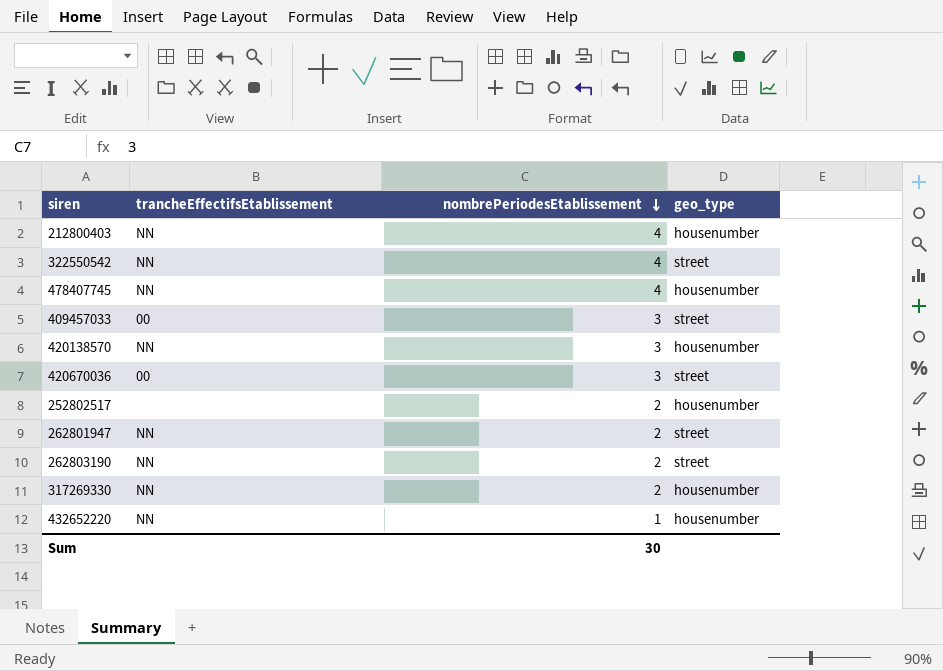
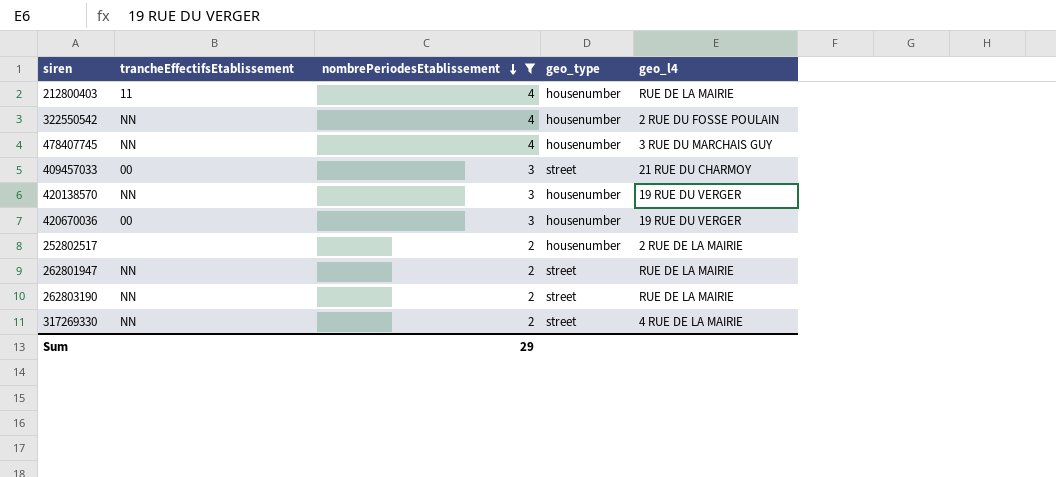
filter: none -> nombrePeriodesEtablissement != 1
column geo_l4 | position: none -> 5
212800403 | trancheEffectifsEtablissement: NN -> 11
322550542 | geo_type: street -> housenumber
420670036 | geo_type: street -> housenumber
317269330 | geo_type: housenumber -> street
Sum | nombrePeriodesEtablissement: 30 -> 29

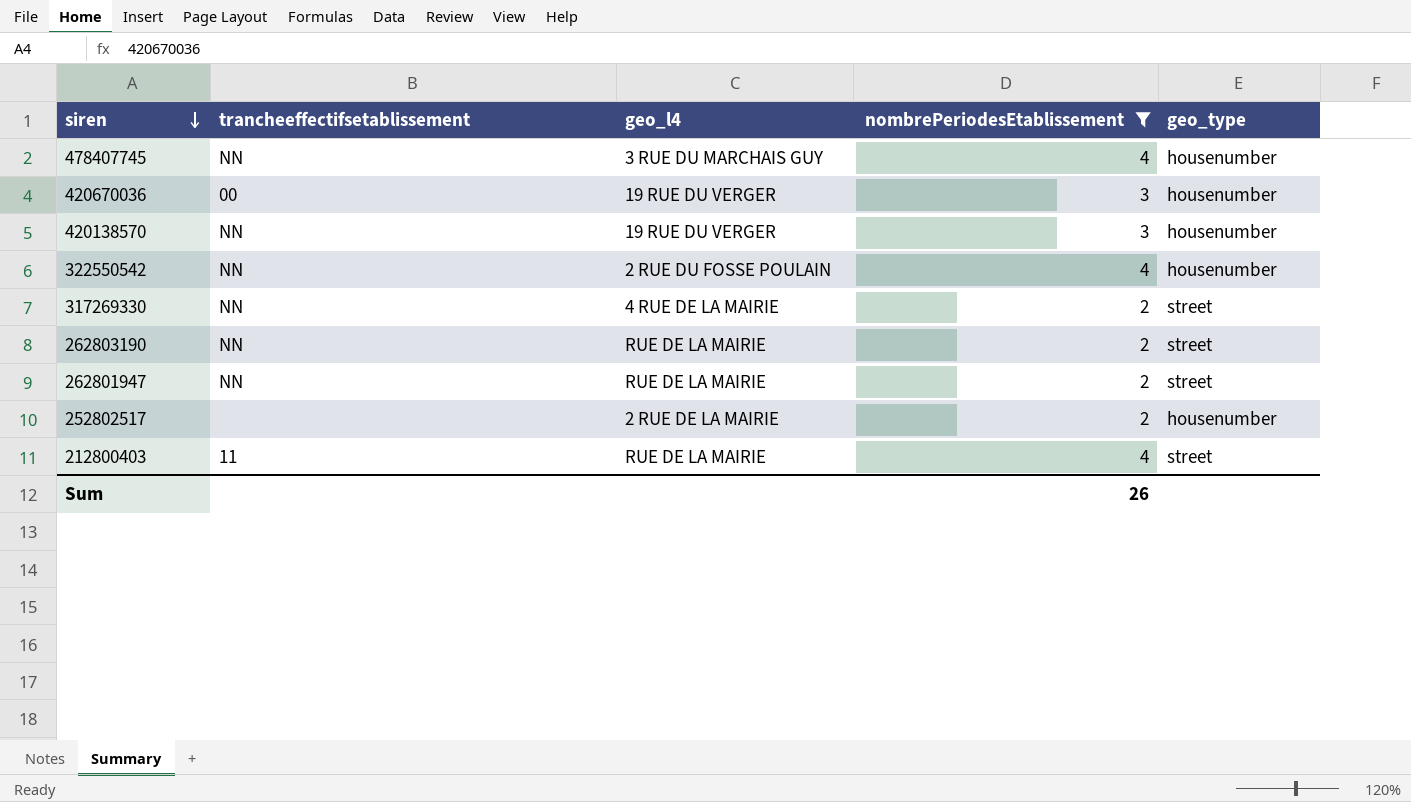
row order: nombrePeriodesEtablissement descending -> siren descending
column name: trancheEffectifsEtablissement -> trancheeffectifsetablissement
column geo_l4 | position: 5 -> 3
row 409457033: 00 | 3 | street | 21 RUE DU CHARMOY -> none
212800403 | geo_type: housenumber -> street
Sum | nombrePeriodesEtablissement: 29 -> 26

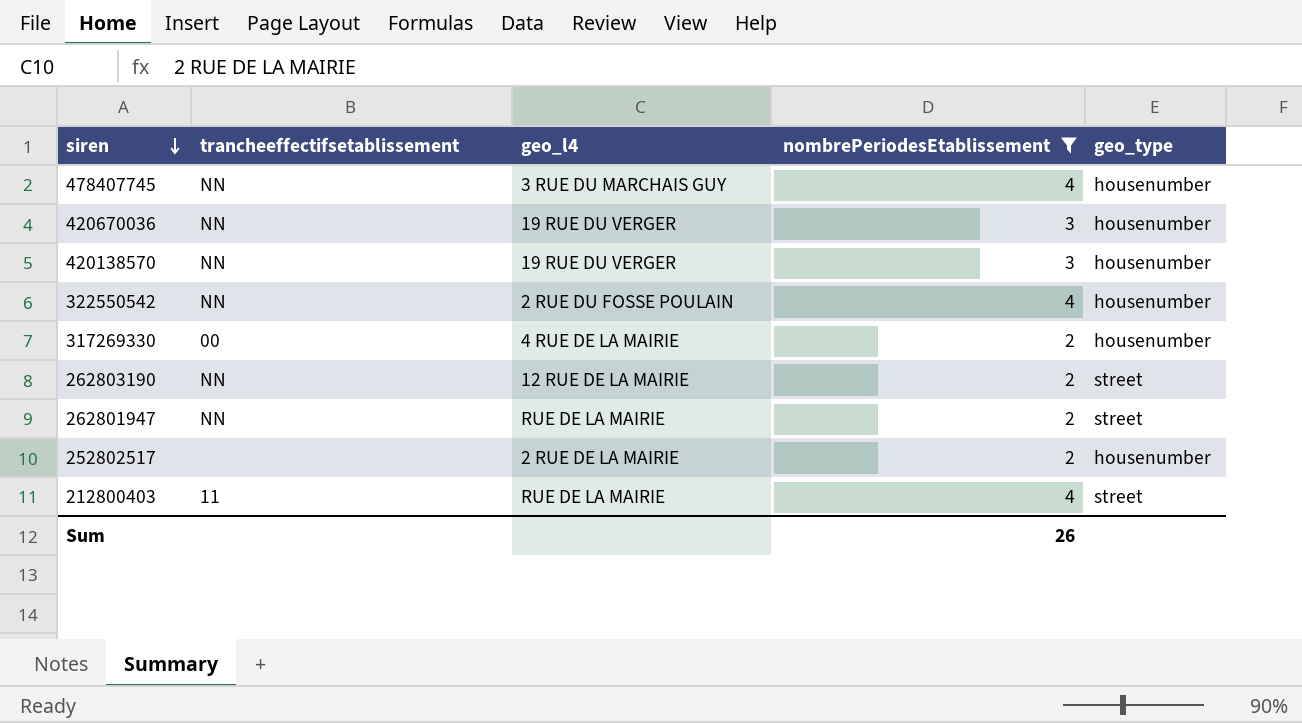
420670036 | trancheeffectifsetablissement: 00 -> NN
317269330 | trancheeffectifsetablissement: NN -> 00
317269330 | geo_type: street -> housenumber
262803190 | geo_l4: RUE DE LA MAIRIE -> 12 RUE DE LA MAIRIE

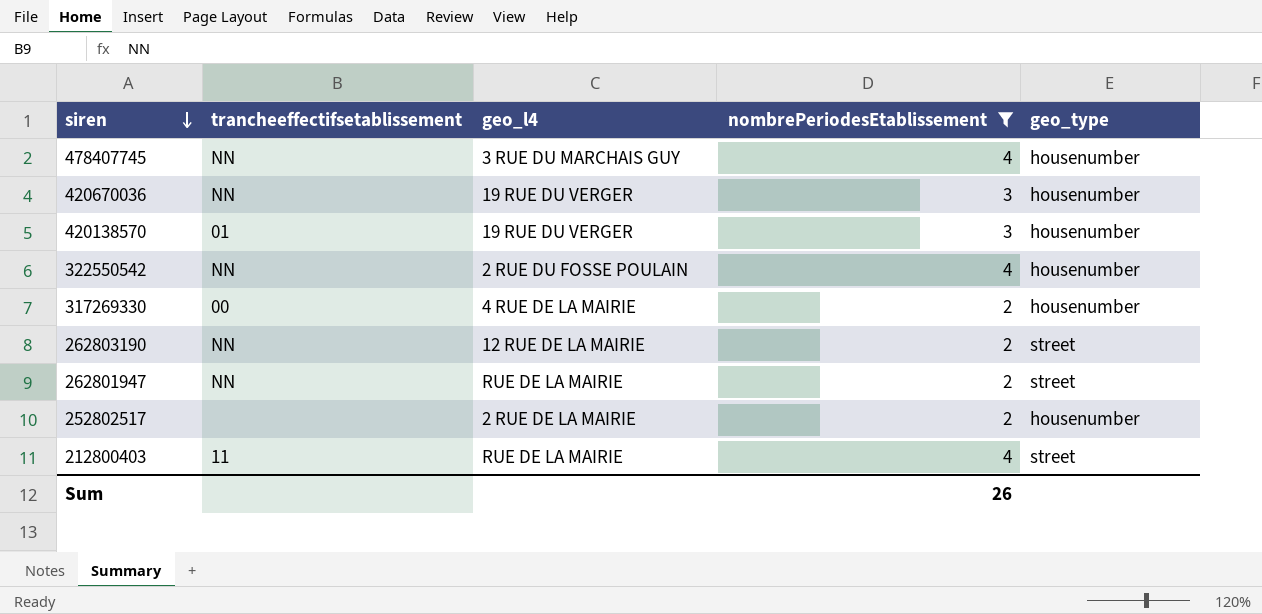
420138570 | trancheeffectifsetablissement: NN -> 01

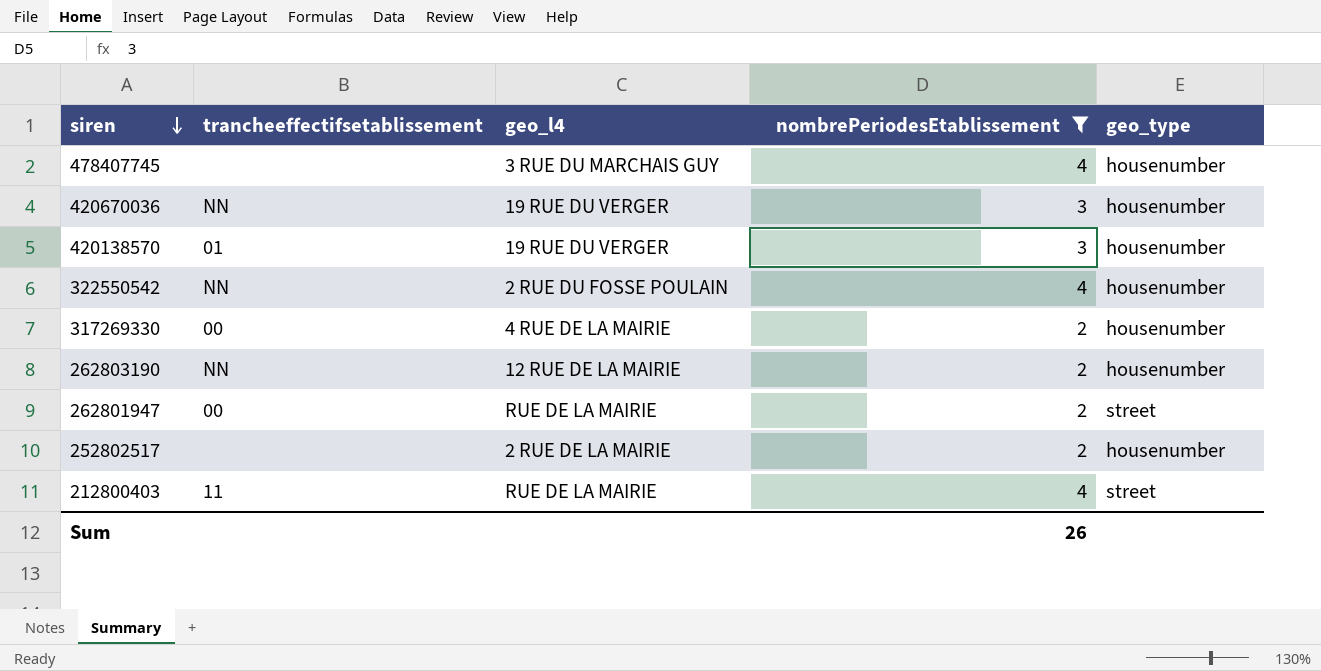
478407745 | trancheeffectifsetablissement: NN -> none
262803190 | geo_type: street -> housenumber
262801947 | trancheeffectifsetablissement: NN -> 00

